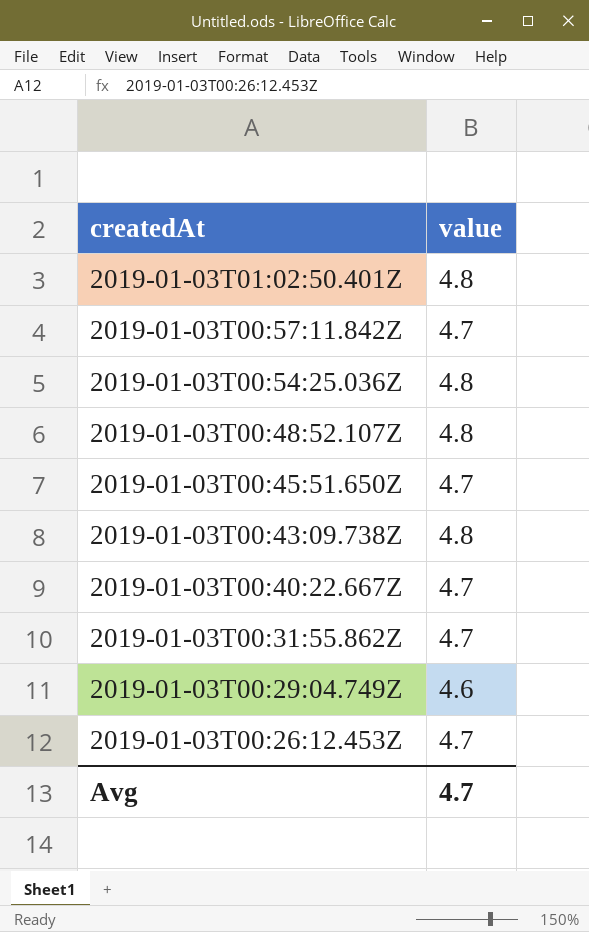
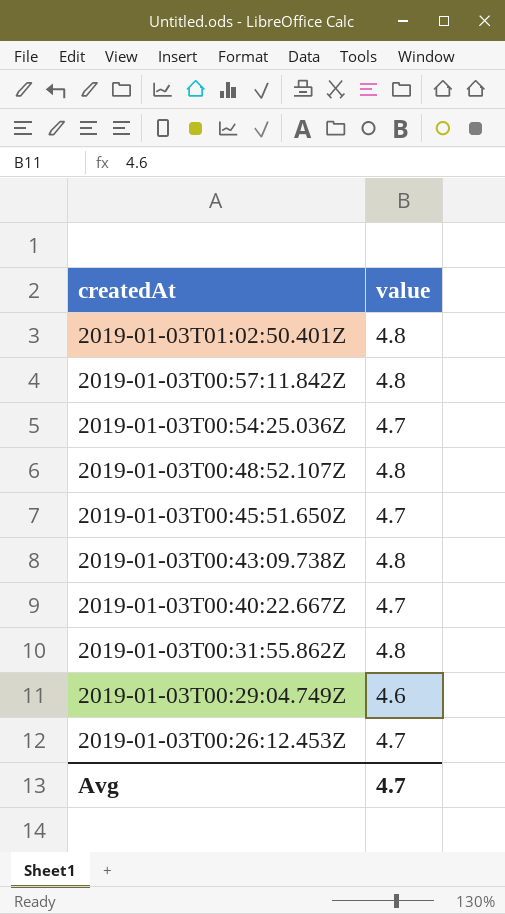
2019-01-03T00:57:11.842Z | value: 4.7 -> 4.8
2019-01-03T00:54:25.036Z | value: 4.8 -> 4.7
2019-01-03T00:31:55.862Z | value: 4.7 -> 4.8

